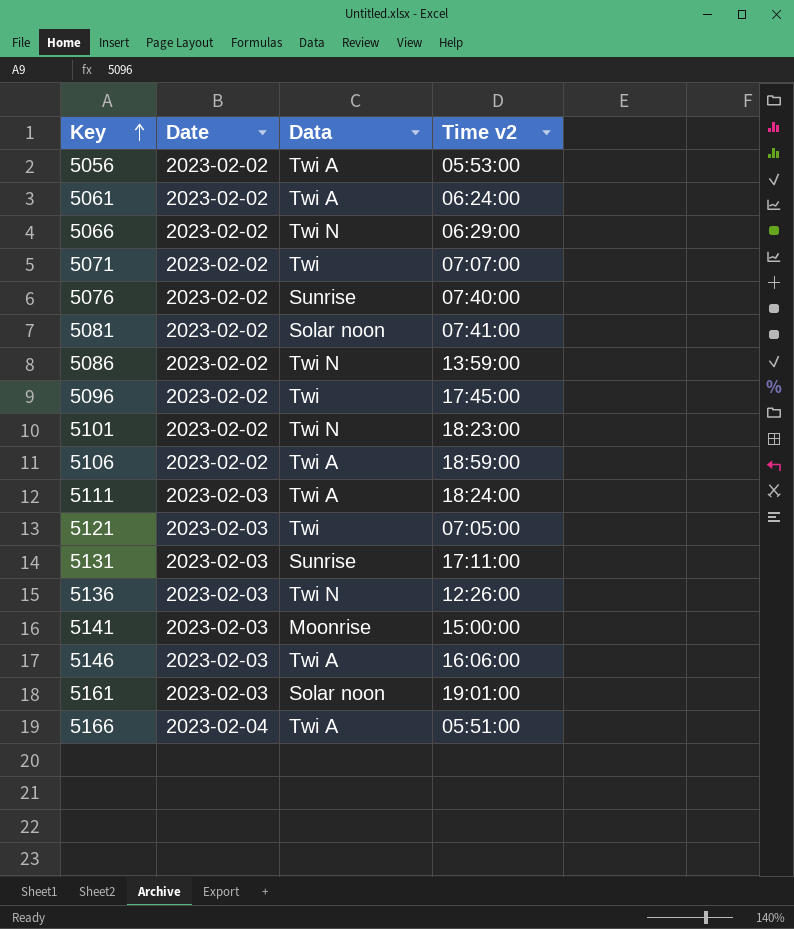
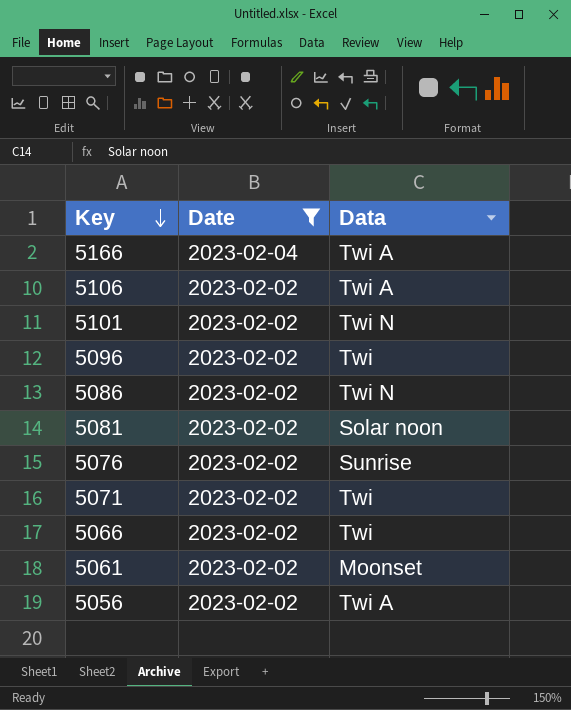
filter: none -> Date != 2023-02-03
row order: Key ascending -> Key descending
column Time v2 | position: 4 -> none
5066 | Data: Twi N -> Twi
5061 | Data: Twi A -> Moonset

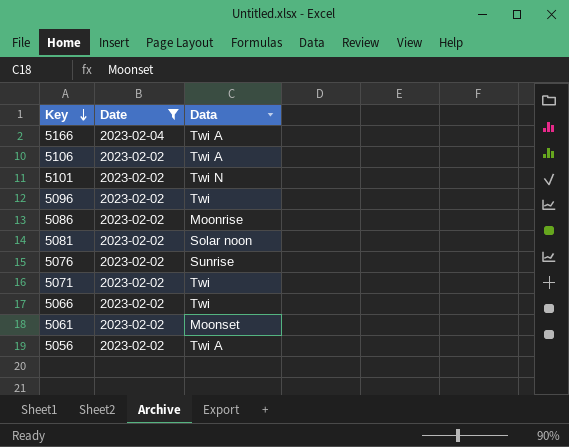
5086 | Data: Twi N -> Moonrise

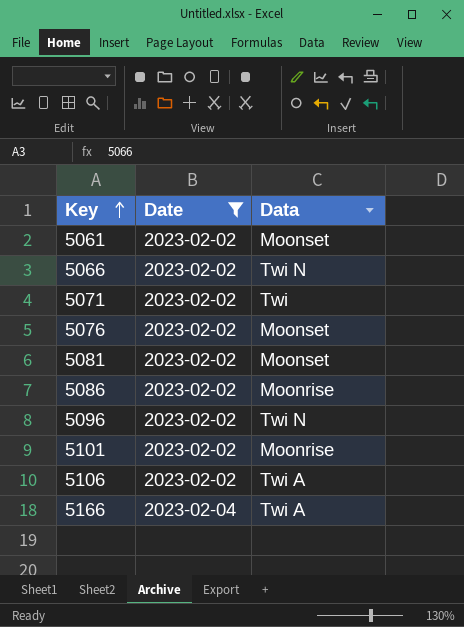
row order: Key descending -> Key ascending
row 5056: 2023-02-02 | Twi A -> none
5066 | Data: Twi -> Twi N
5076 | Data: Sunrise -> Moonset
5081 | Data: Solar noon -> Moonset
5096 | Data: Twi -> Twi N
5101 | Data: Twi N -> Moonrise

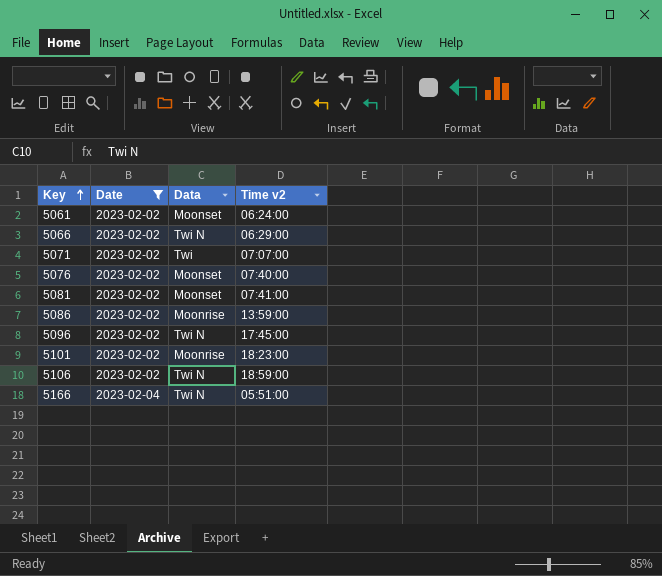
column Time v2 | position: none -> 4
5106 | Data: Twi A -> Twi N
5166 | Data: Twi A -> Twi N

